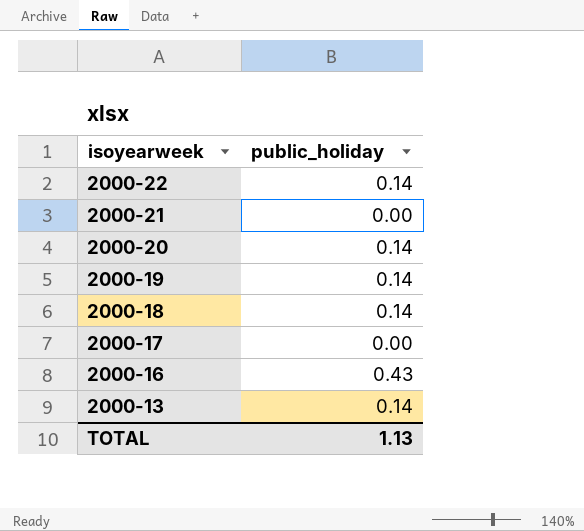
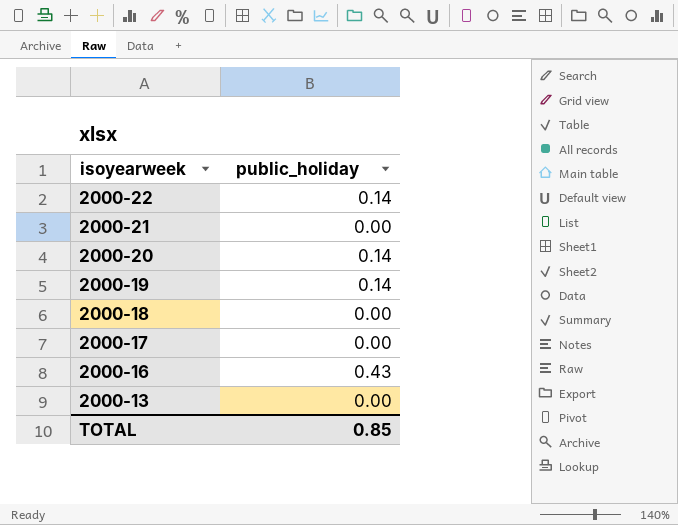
2000-18 | public_holiday: 0.14 -> 0.00
2000-13 | public_holiday: 0.14 -> 0.00
TOTAL | public_holiday: 1.13 -> 0.85

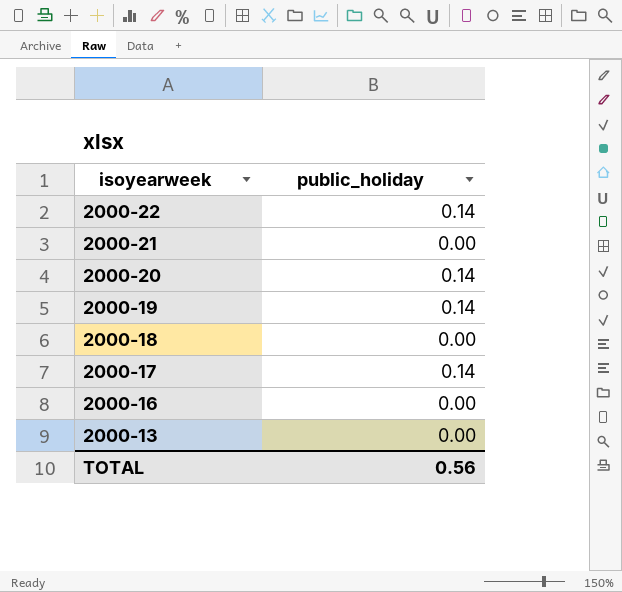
2000-17 | public_holiday: 0.00 -> 0.14
2000-16 | public_holiday: 0.43 -> 0.00
TOTAL | public_holiday: 0.85 -> 0.56

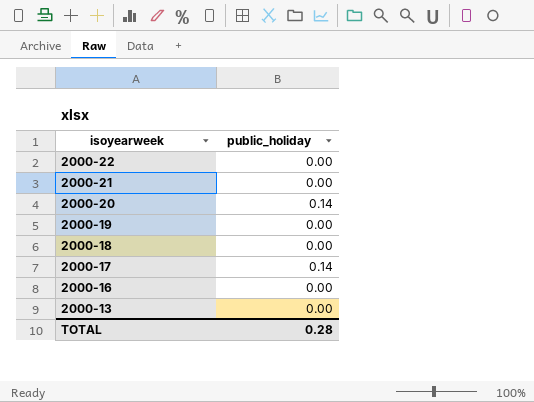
2000-22 | public_holiday: 0.14 -> 0.00
2000-19 | public_holiday: 0.14 -> 0.00
TOTAL | public_holiday: 0.56 -> 0.28

